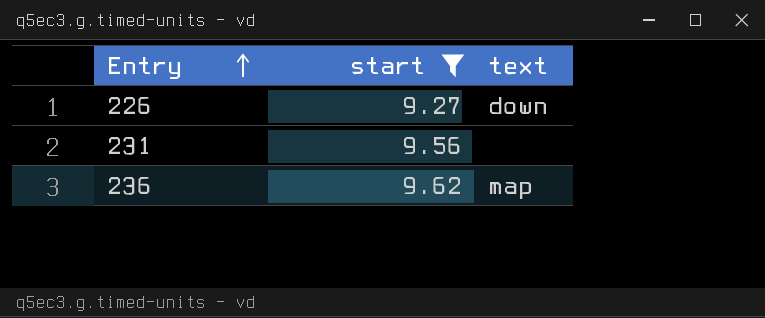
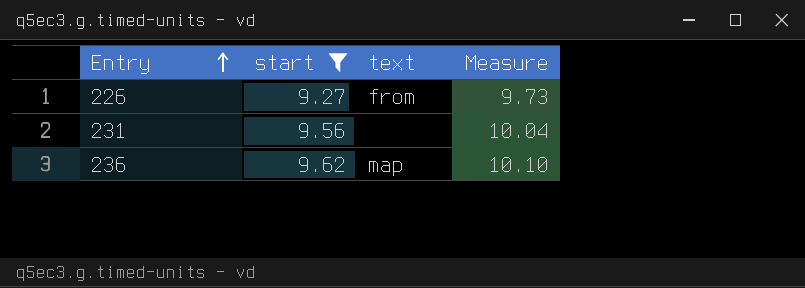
column Measure | formula: none -> [start] * 1.05
226 | text: down -> from

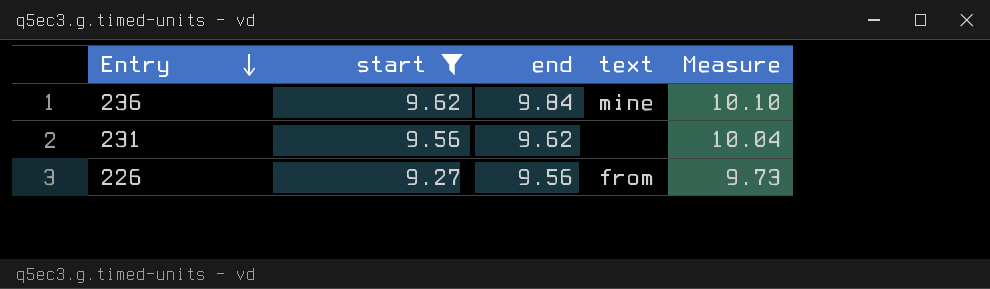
row order: Entry ascending -> Entry descending
column end | position: none -> 3
236 | text: map -> mine

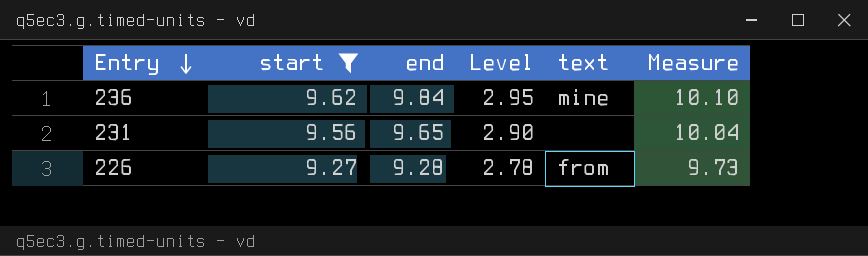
column Level | formula: none -> [end] * 0.3
231 | end: 9.62 -> 9.65
226 | end: 9.56 -> 9.28

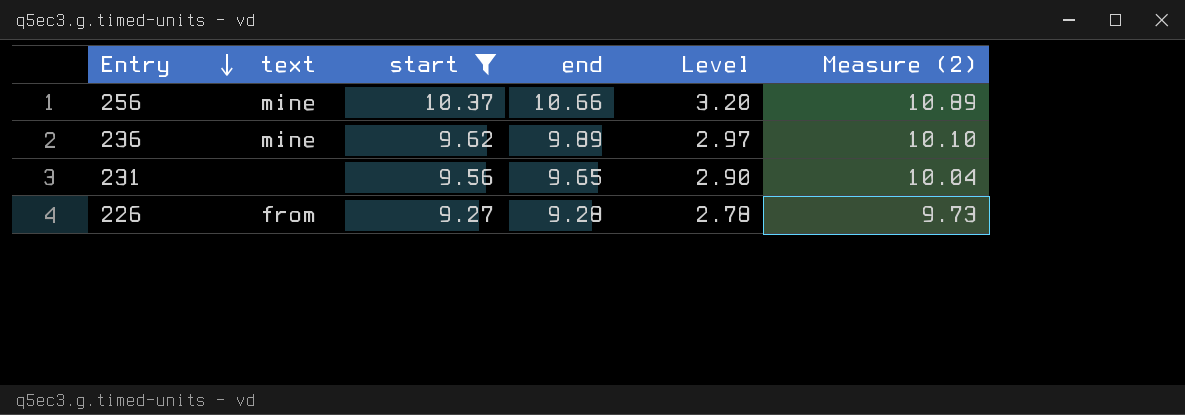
column text | position: 5 -> 2
column name: Measure -> Measure (2)
row 256: none -> mine | 10.37 | 10.66 | 3.20 | 10.89
236 | end: 9.84 -> 9.89
236 | Level: 2.95 -> 2.97

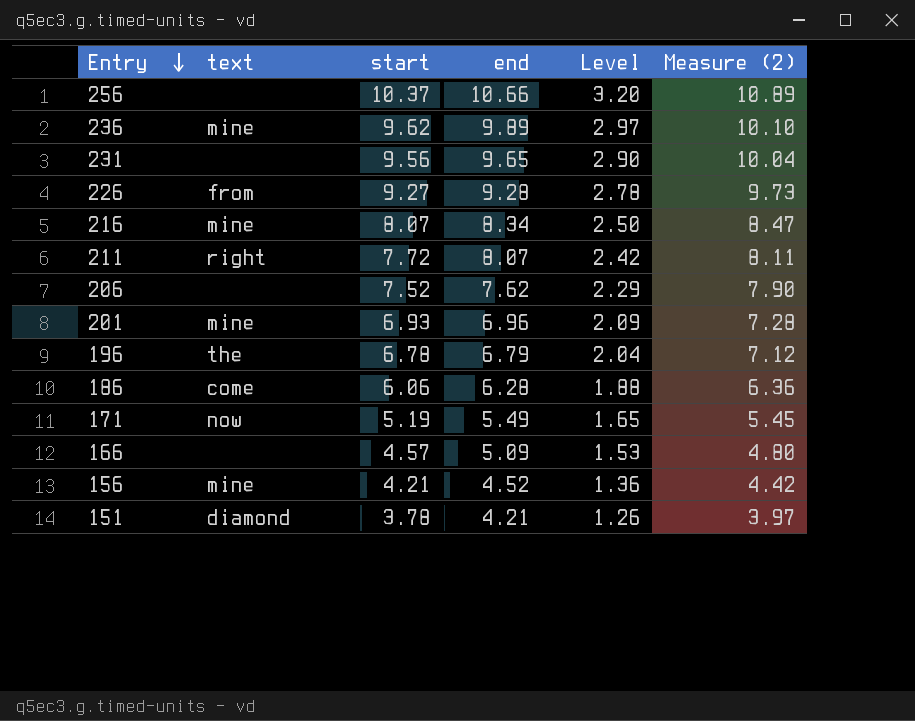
filter: start >= 9.27 -> none
256 | text: mine -> none

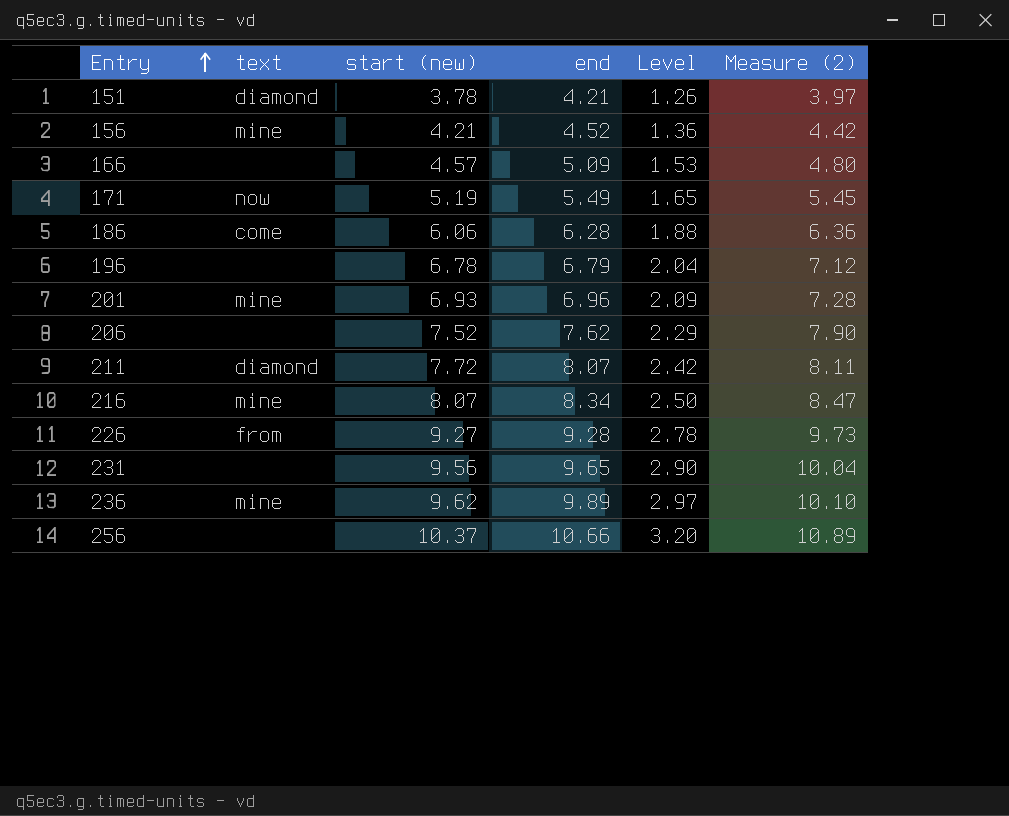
row order: Entry descending -> Entry ascending
column name: start -> start (new)
196 | text: the -> none
211 | text: right -> diamond

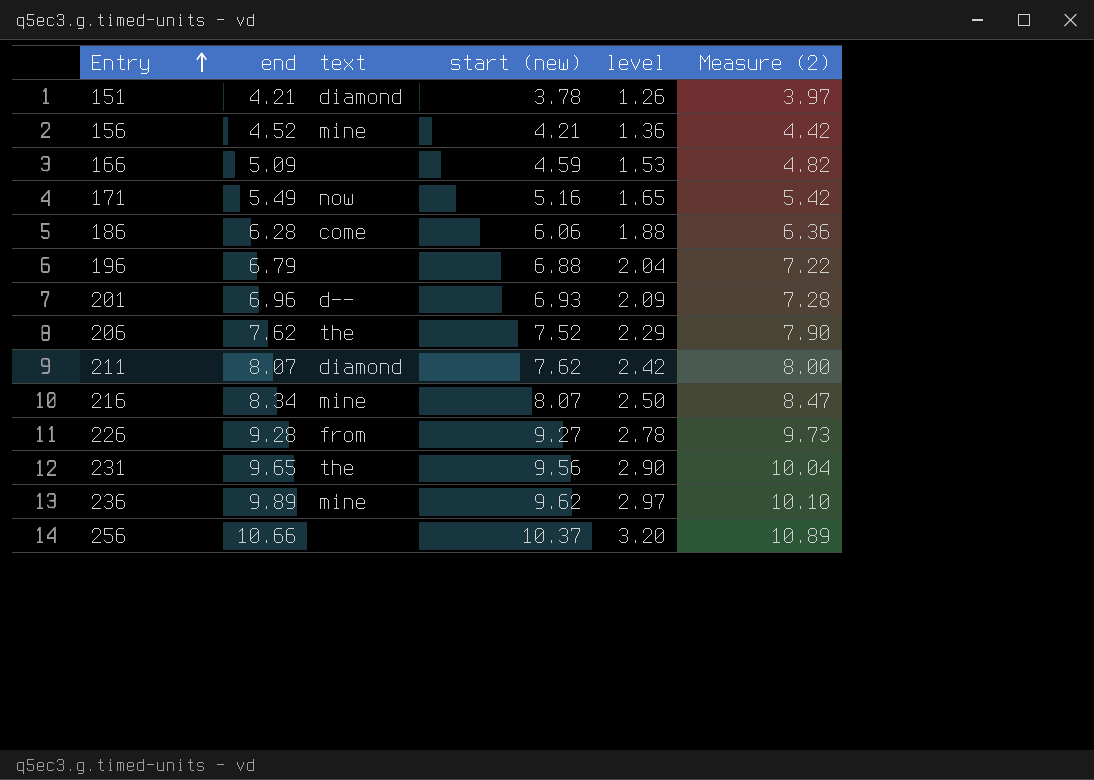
column end | position: 4 -> 2
column name: Level -> level
166 | start (new): 4.57 -> 4.59
166 | Measure (2): 4.80 -> 4.82
171 | start (new): 5.19 -> 5.16
171 | Measure (2): 5.45 -> 5.42
196 | start (new): 6.78 -> 6.88
196 | Measure (2): 7.12 -> 7.22
201 | text: mine -> d--
206 | text: none -> the
211 | start (new): 7.72 -> 7.62
211 | Measure (2): 8.11 -> 8.00
231 | text: none -> the

